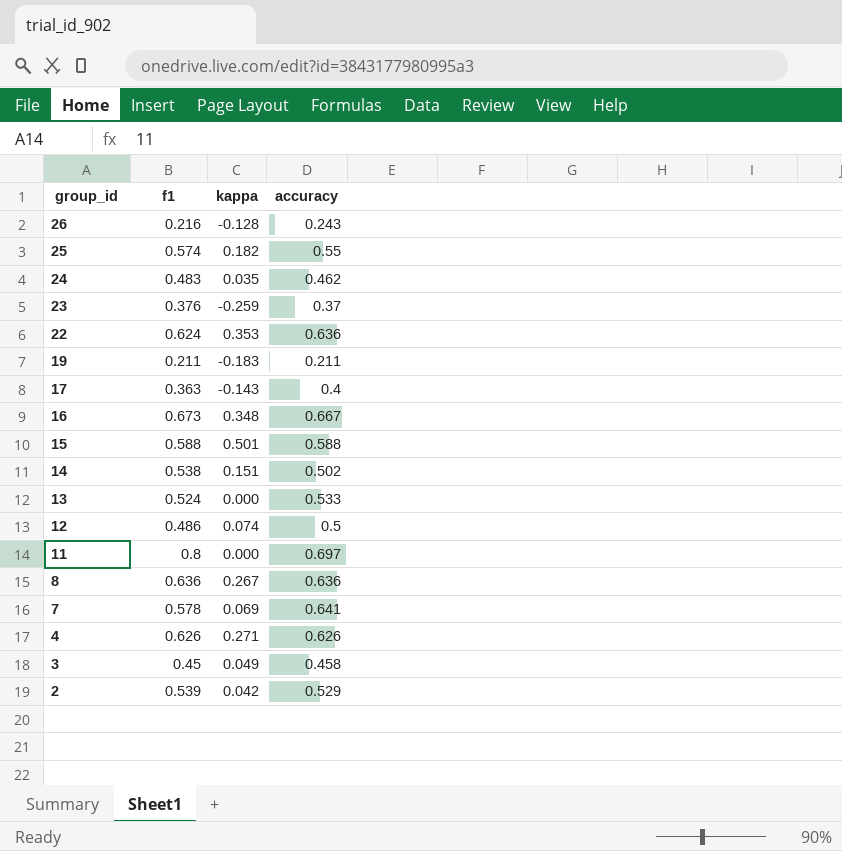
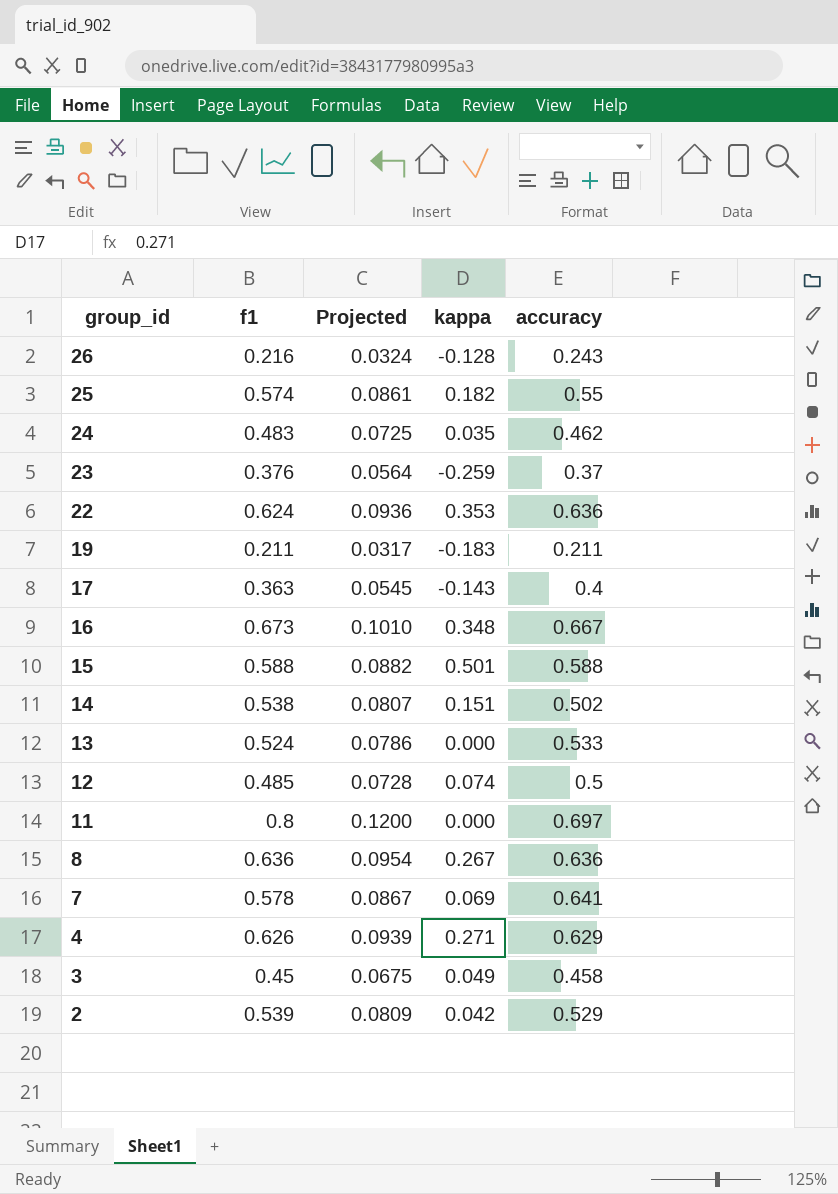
column Projected | formula: none -> [f1] * 0.15
12 | f1: 0.486 -> 0.485
4 | accuracy: 0.626 -> 0.629

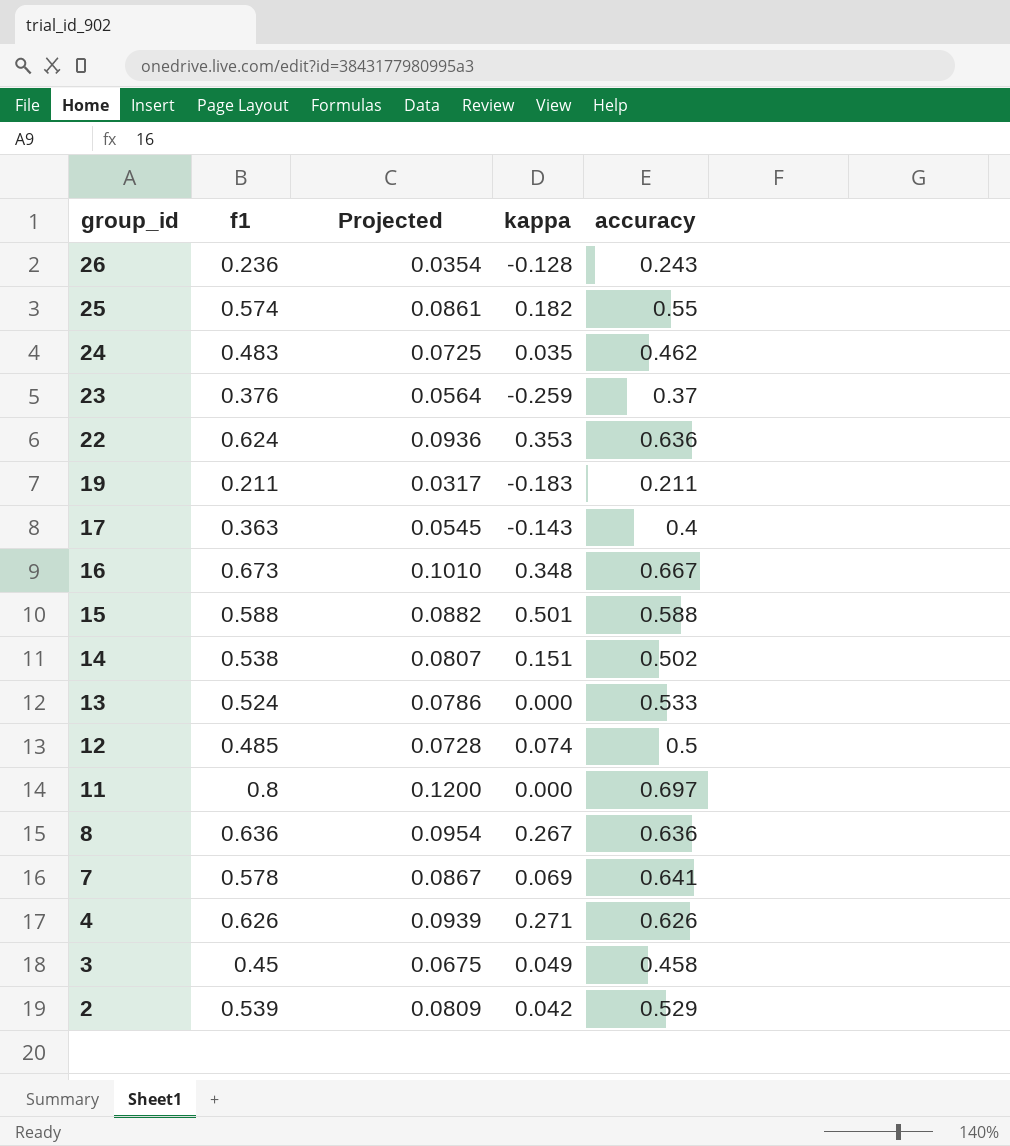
26 | f1: 0.216 -> 0.236
26 | Projected: 0.0324 -> 0.0354
4 | accuracy: 0.629 -> 0.626

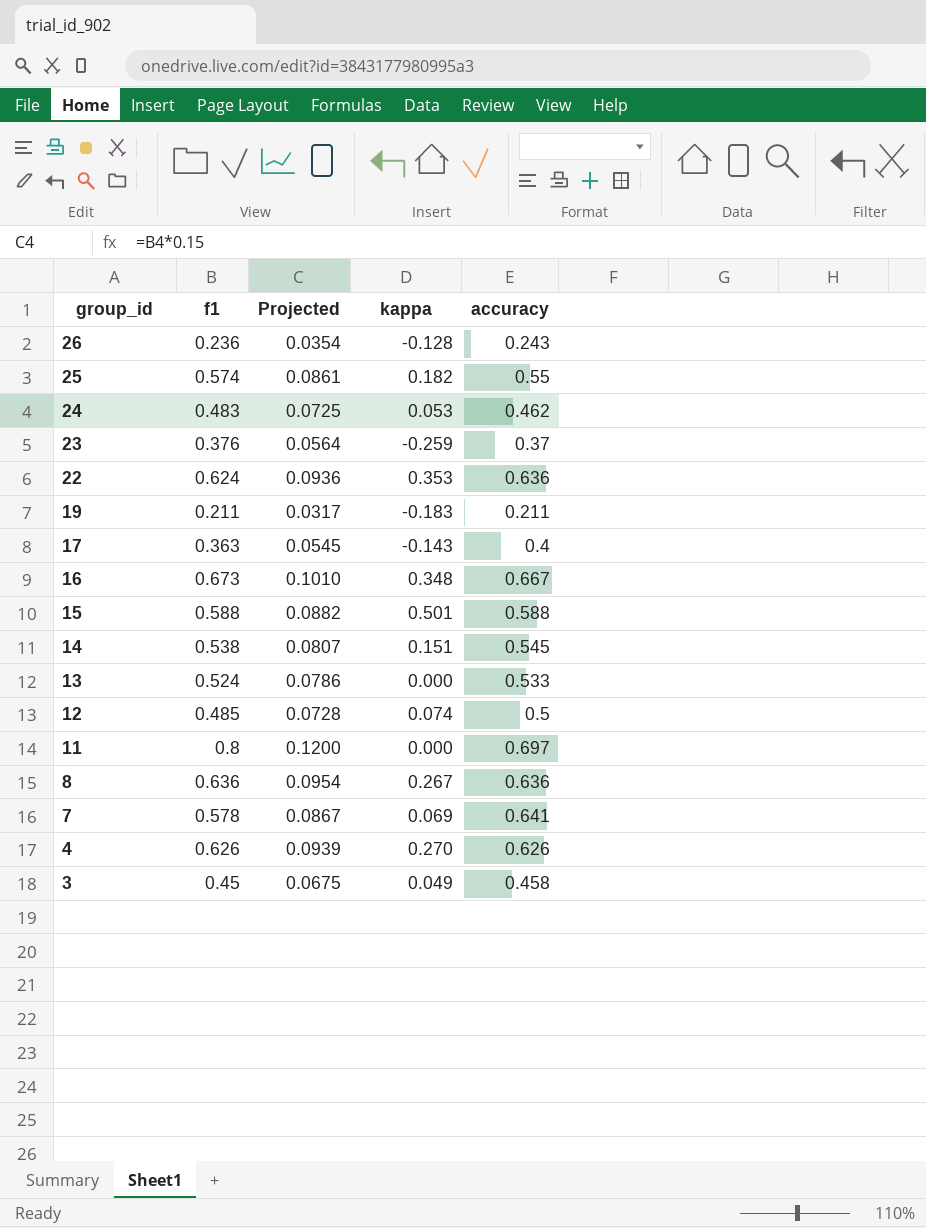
row 2: 0.539 | 0.0809 | 0.042 | 0.529 -> none
24 | kappa: 0.035 -> 0.053
14 | accuracy: 0.502 -> 0.545
4 | kappa: 0.271 -> 0.270

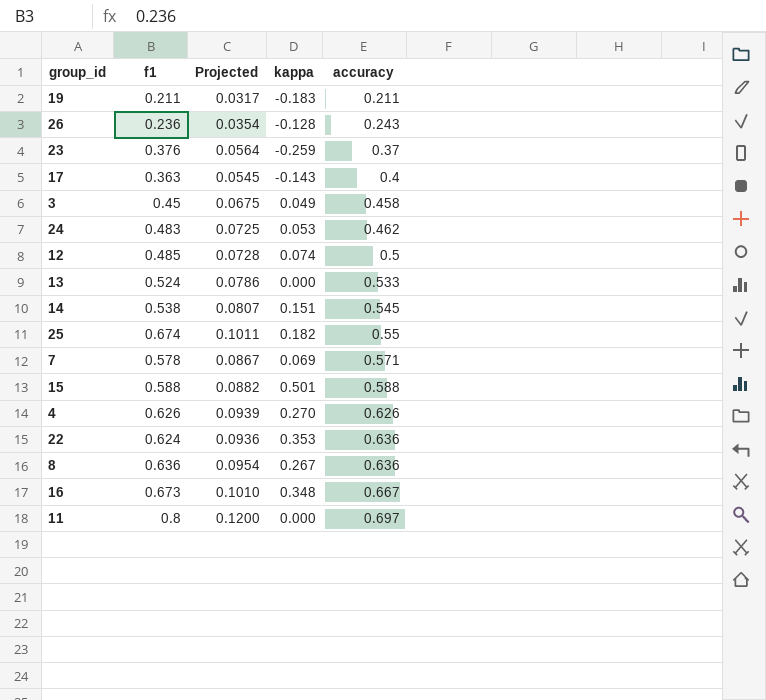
row order: group_id descending -> accuracy ascending
25 | f1: 0.574 -> 0.674
25 | Projected: 0.0861 -> 0.1011
7 | accuracy: 0.641 -> 0.571

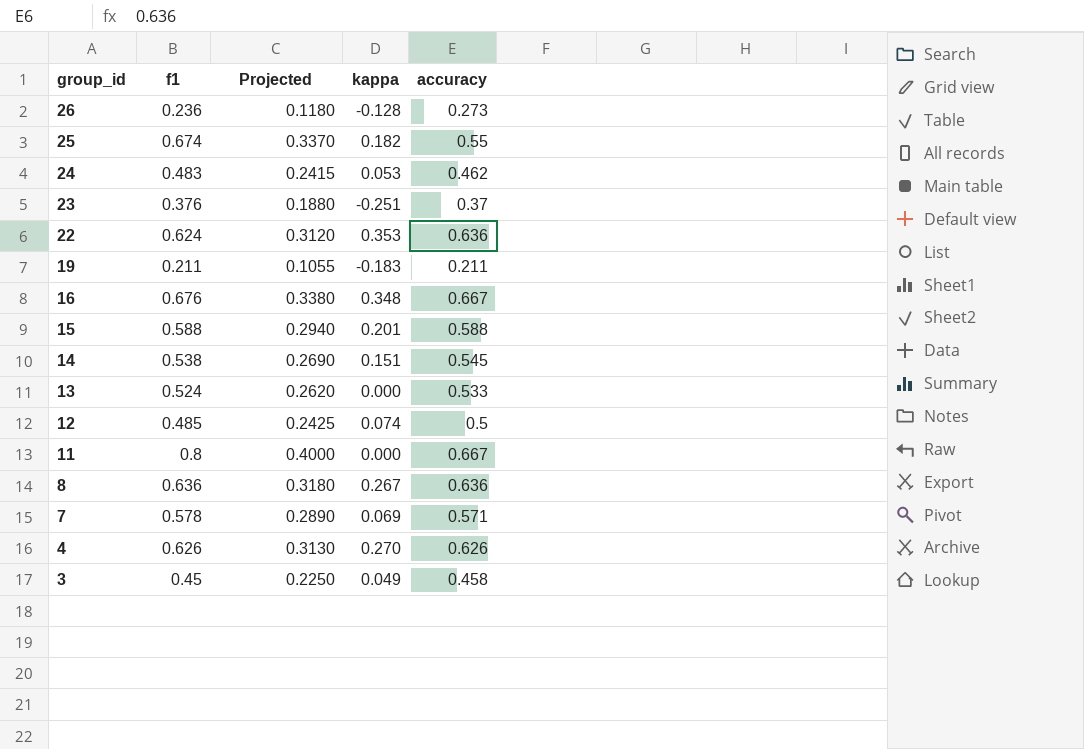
row order: accuracy ascending -> group_id descending
column Projected | formula: [f1] * 0.15 -> [f1] * 0.5
row 17: 0.363 | 0.0545 | -0.143 | 0.4 -> none
26 | accuracy: 0.243 -> 0.273
23 | kappa: -0.259 -> -0.251
16 | f1: 0.673 -> 0.676
15 | kappa: 0.501 -> 0.201
11 | accuracy: 0.697 -> 0.667

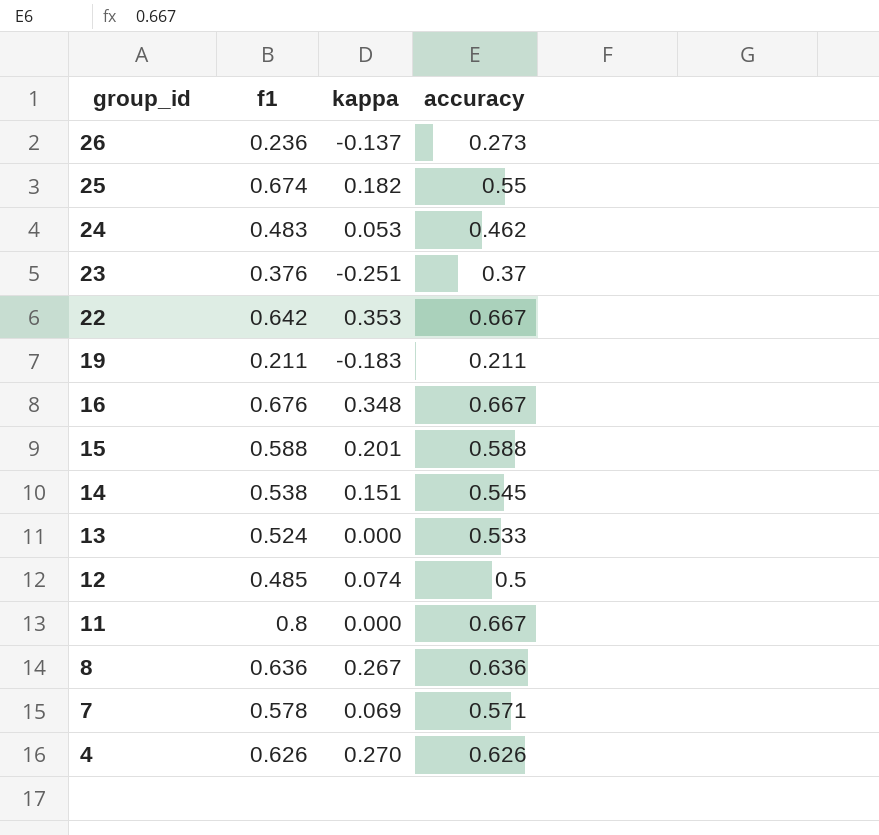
column Projected | formula: [f1] * 0.5 -> none
row 3: 0.45 | 0.2250 | 0.049 | 0.458 -> none
26 | kappa: -0.128 -> -0.137
22 | f1: 0.624 -> 0.642
22 | accuracy: 0.636 -> 0.667

